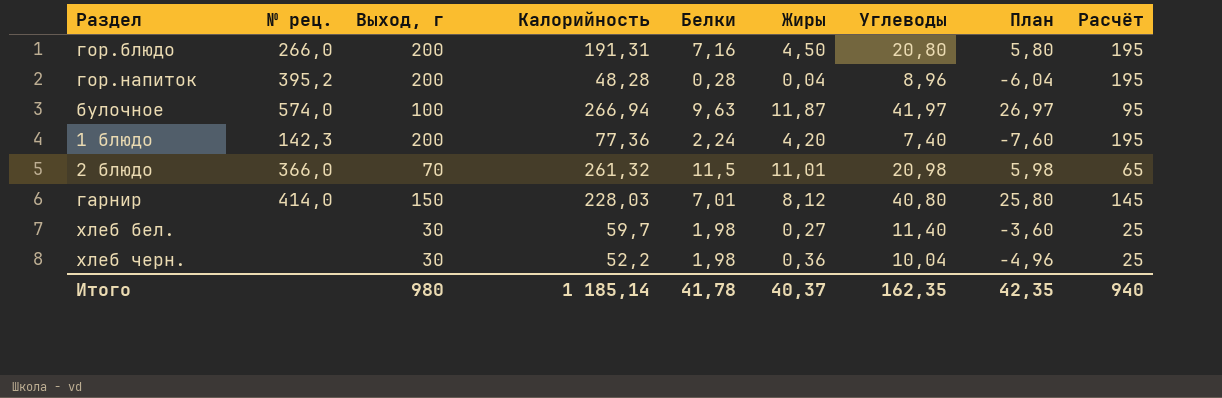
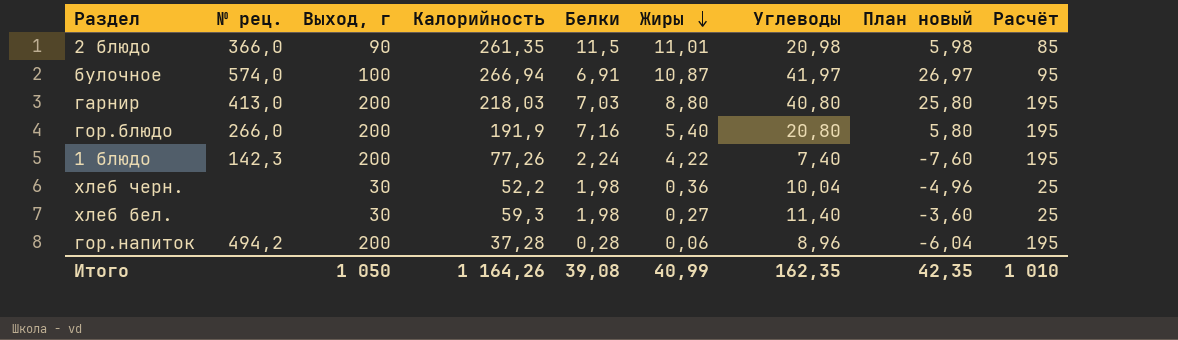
row order: none -> Жиры descending
column name: План -> План новый
2 блюдо | Выход, г: 70 -> 90
2 блюдо | Калорийность: 261,32 -> 261,35
2 блюдо | Расчёт: 65 -> 85
булочное | Белки: 9,63 -> 6,91
булочное | Жиры: 11,87 -> 10,87
гарнир | № рец.: 414,0 -> 413,0
гарнир | Выход, г: 150 -> 200
гарнир | Калорийность: 228,03 -> 218,03
гарнир | Белки: 7,01 -> 7,03
гарнир | Жиры: 8,12 -> 8,80
гарнир | Расчёт: 145 -> 195
гор.блюдо | Калорийность: 191,31 -> 191,9
гор.блюдо | Жиры: 4,50 -> 5,40
1 блюдо | Калорийность: 77,36 -> 77,26
1 блюдо | Жиры: 4,20 -> 4,22
хлеб бел. | Калорийность: 59,7 -> 59,3
гор.напиток | № рец.: 395,2 -> 494,2
гор.напиток | Калорийность: 48,28 -> 37,28
гор.напиток | Жиры: 0,04 -> 0,06
Итого | Выход, г: 980 -> 1 050
Итого | Калорийность: 1 185,14 -> 1 164,26
Итого | Белки: 41,78 -> 39,08
Итого | Жиры: 40,37 -> 40,99
Итого | Расчёт: 940 -> 1 010

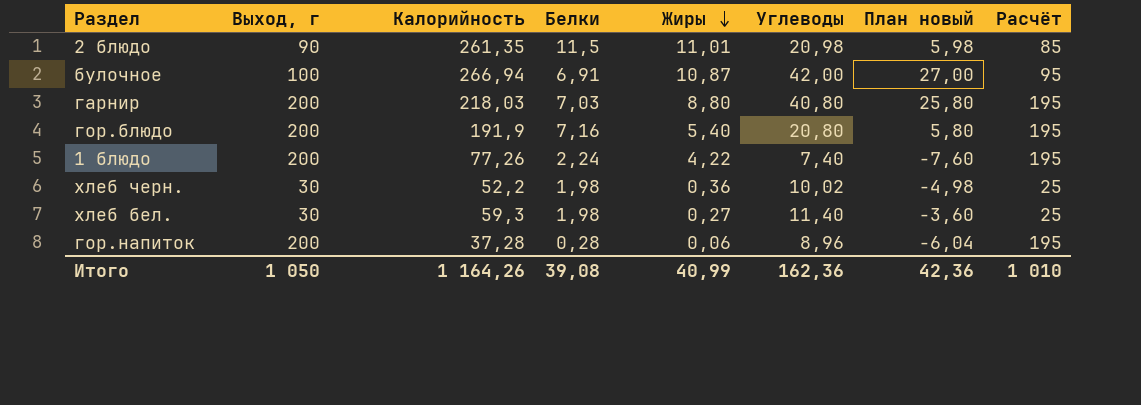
column № рец. | position: 2 -> none
булочное | Углеводы: 41,97 -> 42,00
булочное | План новый: 26,97 -> 27,00
хлеб черн. | Углеводы: 10,04 -> 10,02
хлеб черн. | План новый: -4,96 -> -4,98
Итого | Углеводы: 162,35 -> 162,36
Итого | План новый: 42,35 -> 42,36

